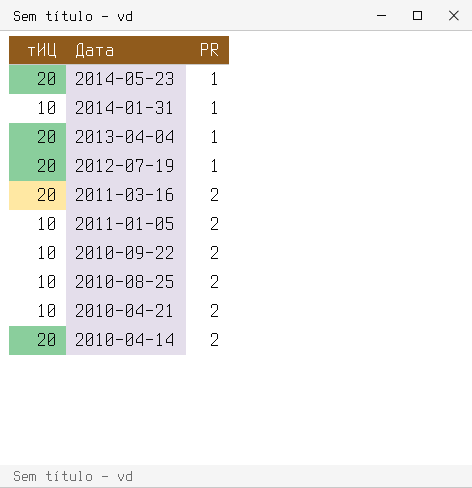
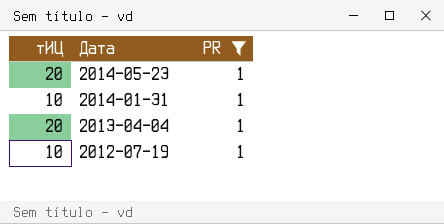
filter: none -> PR = 1
2012-07-19 | тИЦ: 20 -> 10

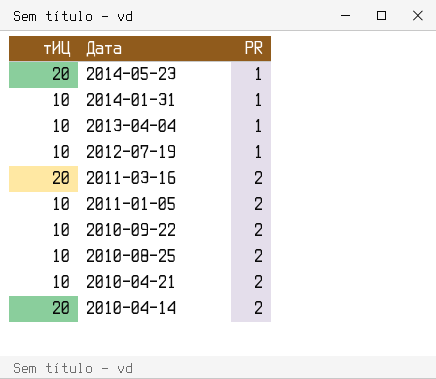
filter: PR = 1 -> none
2013-04-04 | тИЦ: 20 -> 10

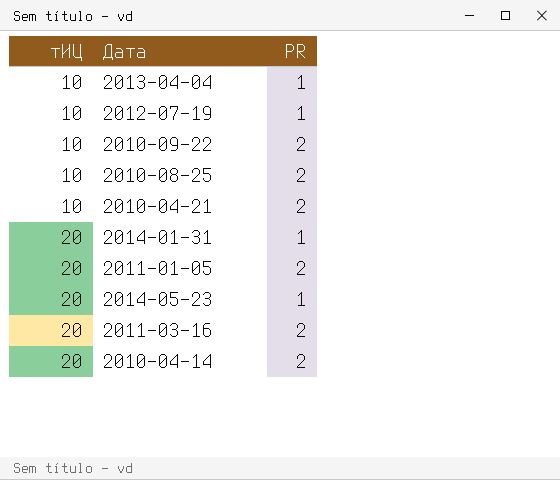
row order: Дата descending -> тИЦ ascending
2014-01-31 | тИЦ: 10 -> 20
2011-01-05 | тИЦ: 10 -> 20

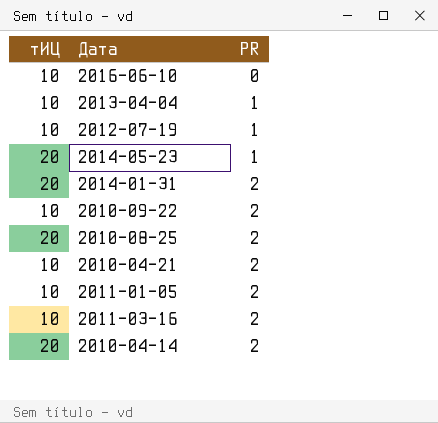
row order: тИЦ ascending -> PR ascending
row 2016-06-10: none -> 10 | 0
2014-01-31 | PR: 1 -> 2
2010-08-25 | тИЦ: 10 -> 20
2011-01-05 | тИЦ: 20 -> 10
2011-03-16 | тИЦ: 20 -> 10

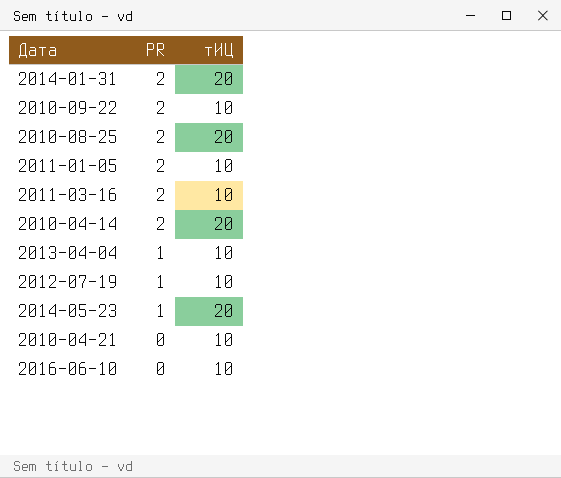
row order: PR ascending -> PR descending
column тИЦ | position: 1 -> 3
2010-04-21 | PR: 2 -> 0

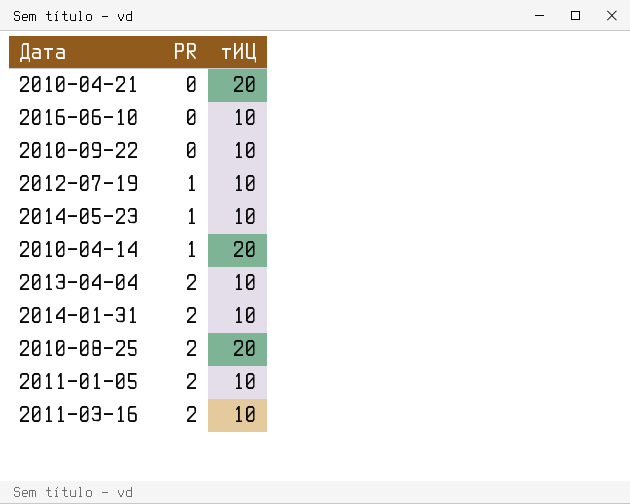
row order: PR descending -> PR ascending
2010-04-21 | тИЦ: 10 -> 20
2010-09-22 | PR: 2 -> 0
2014-05-23 | тИЦ: 20 -> 10
2010-04-14 | PR: 2 -> 1
2013-04-04 | PR: 1 -> 2
2014-01-31 | тИЦ: 20 -> 10

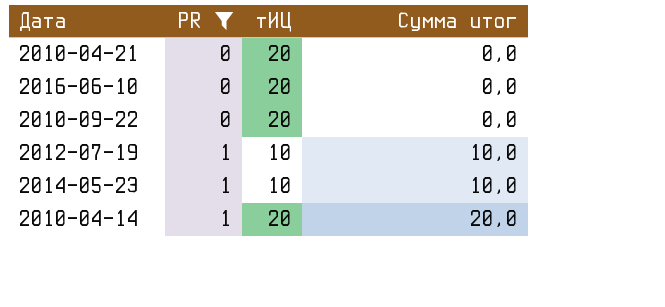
filter: none -> PR != 2
column Сумма итог | formula: none -> [PR] * [тИЦ]
2016-06-10 | тИЦ: 10 -> 20
2010-09-22 | тИЦ: 10 -> 20

